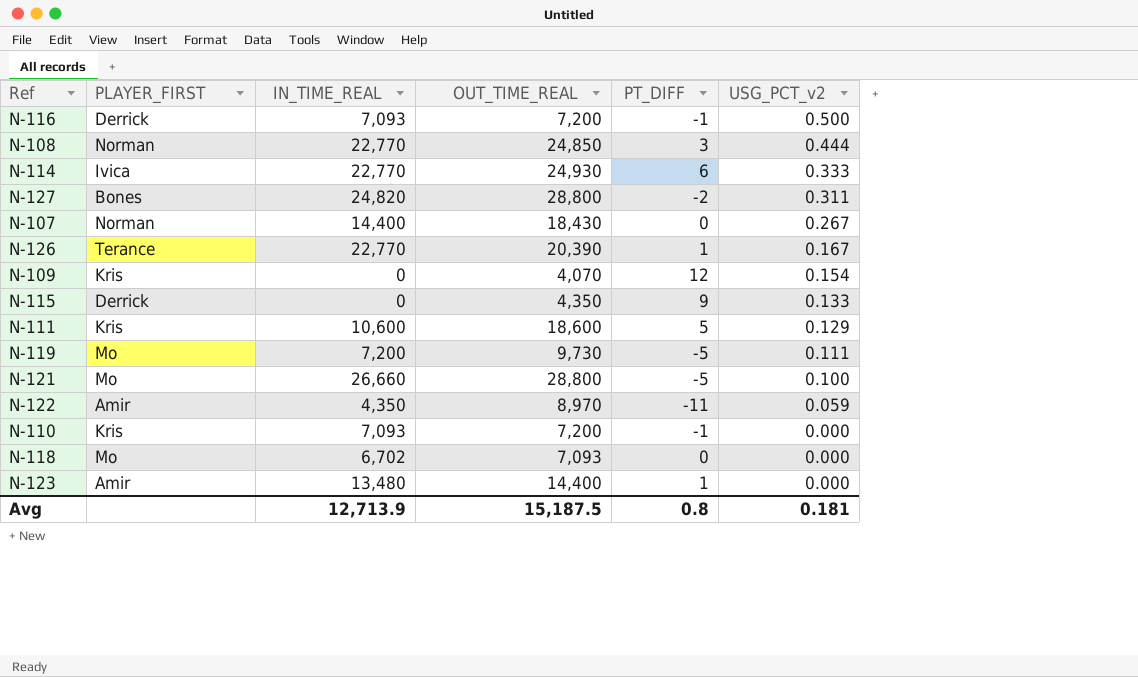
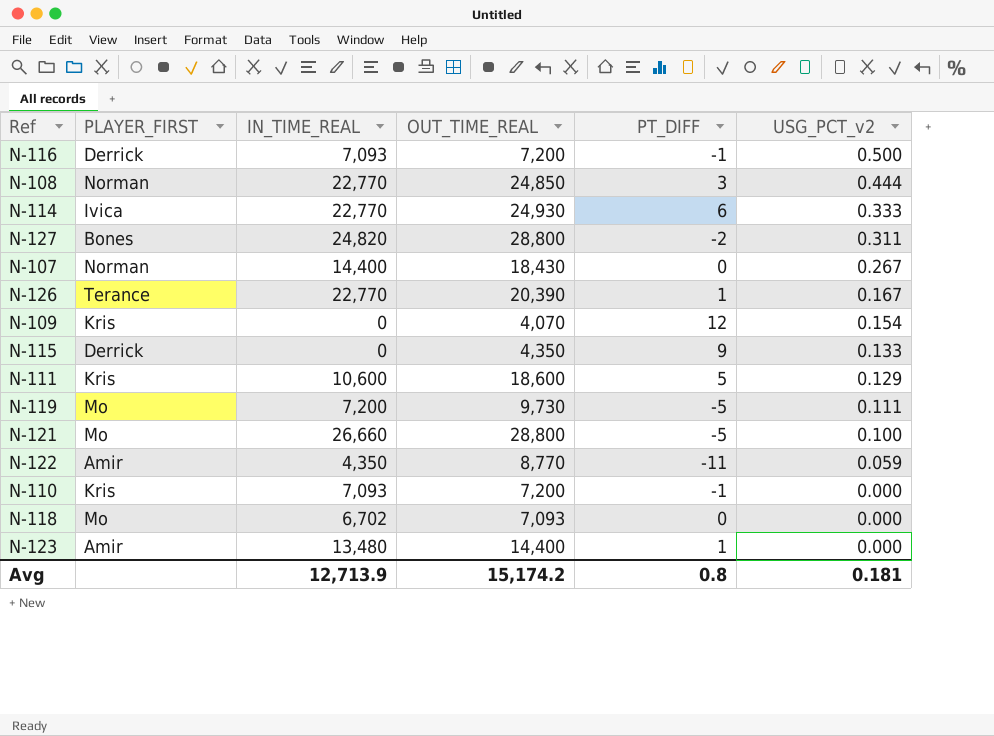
N-122 | OUT_TIME_REAL: 8,970 -> 8,770
Avg | OUT_TIME_REAL: 15,187.5 -> 15,174.2

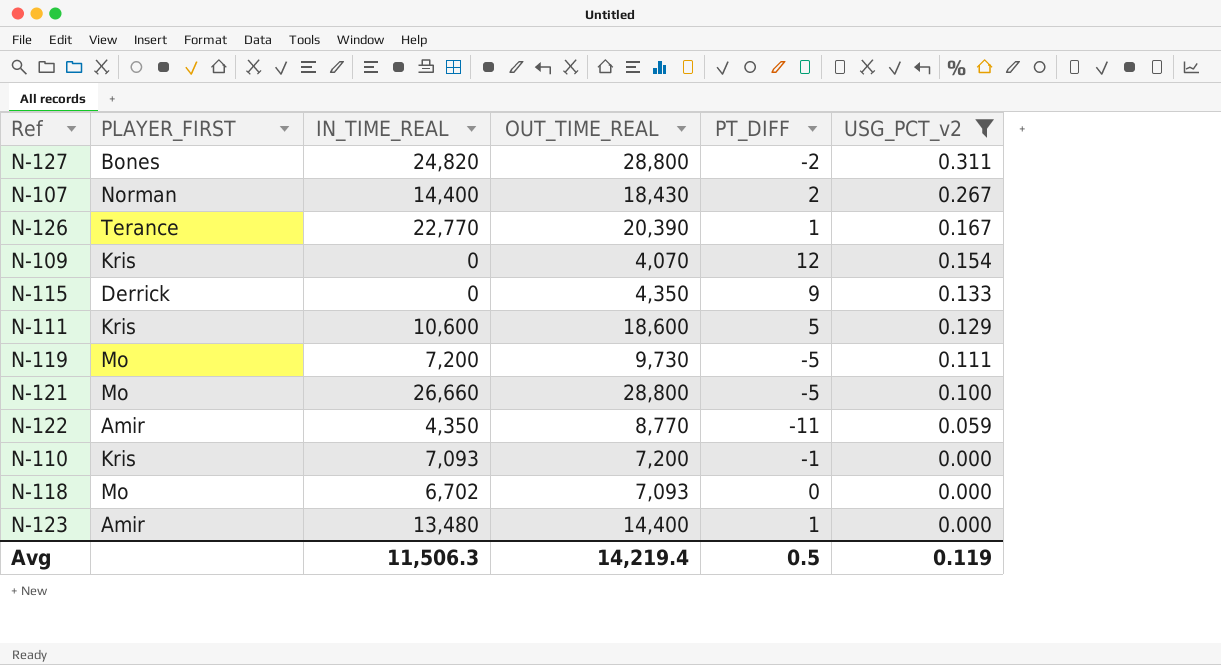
filter: none -> USG_PCT_v2 <= 0.311
N-107 | PT_DIFF: 0 -> 2
Avg | IN_TIME_REAL: 12,713.9 -> 11,506.3
Avg | OUT_TIME_REAL: 15,174.2 -> 14,219.4
Avg | PT_DIFF: 0.8 -> 0.5
Avg | USG_PCT_v2: 0.181 -> 0.119

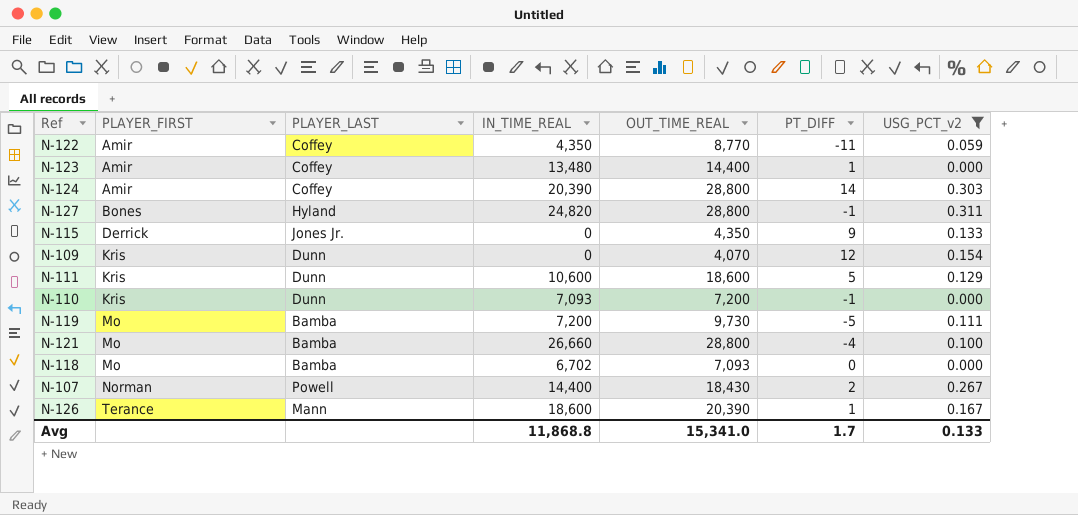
row order: USG_PCT_v2 descending -> PLAYER_FIRST ascending
column PLAYER_LAST | position: none -> 3
row N-124: none -> Amir | Coffey | 20,390 | 28,800 | 14 | 0.303
N-127 | PT_DIFF: -2 -> -1
N-121 | PT_DIFF: -5 -> -4
N-126 | IN_TIME_REAL: 22,770 -> 18,600
Avg | IN_TIME_REAL: 11,506.3 -> 11,868.8
Avg | OUT_TIME_REAL: 14,219.4 -> 15,341.0
Avg | PT_DIFF: 0.5 -> 1.7
Avg | USG_PCT_v2: 0.119 -> 0.133

